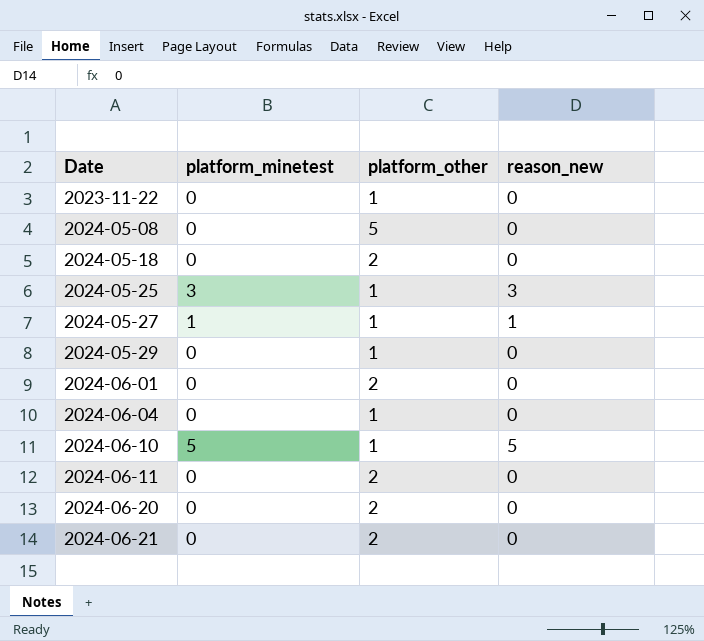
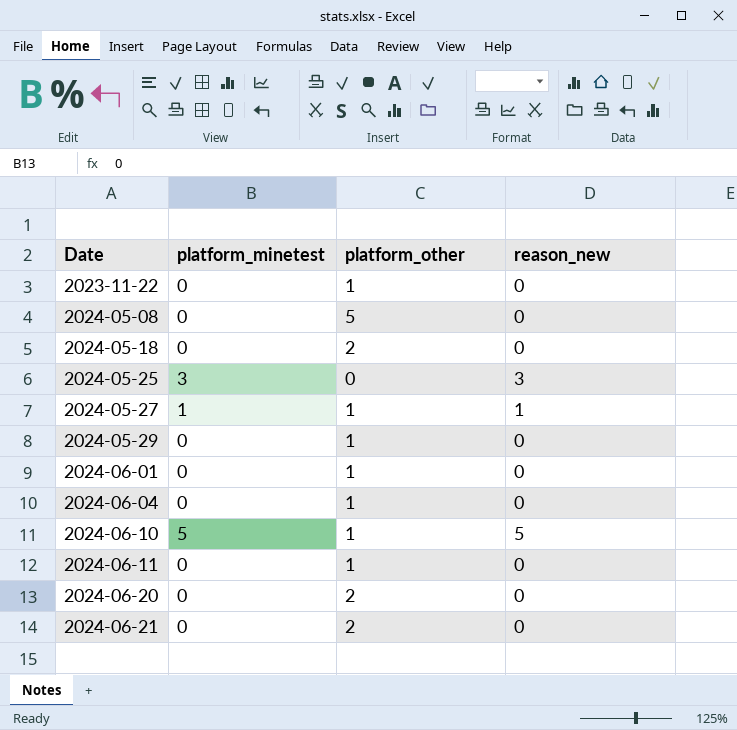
2024-05-25 | platform_other: 1 -> 0
2024-06-01 | platform_other: 2 -> 1
2024-06-11 | platform_other: 2 -> 1

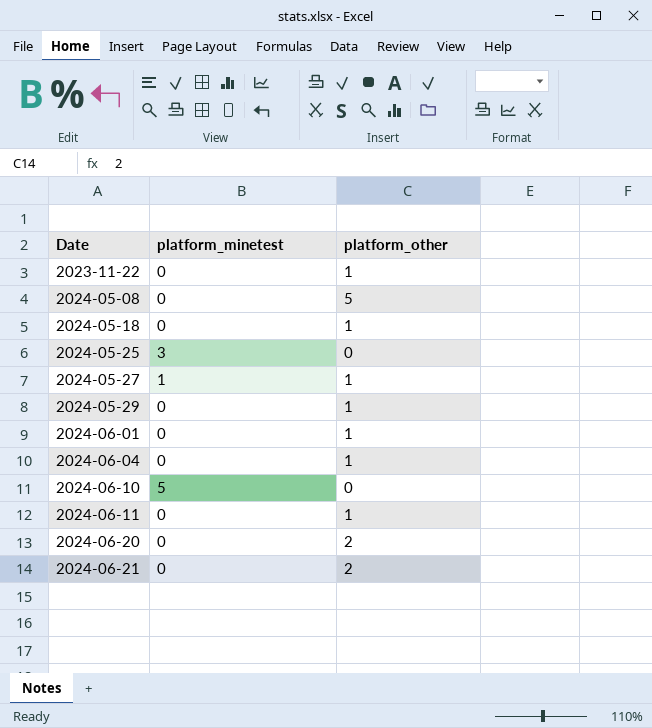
column reason_new | position: 4 -> none
2024-05-18 | platform_other: 2 -> 1
2024-06-10 | platform_other: 1 -> 0

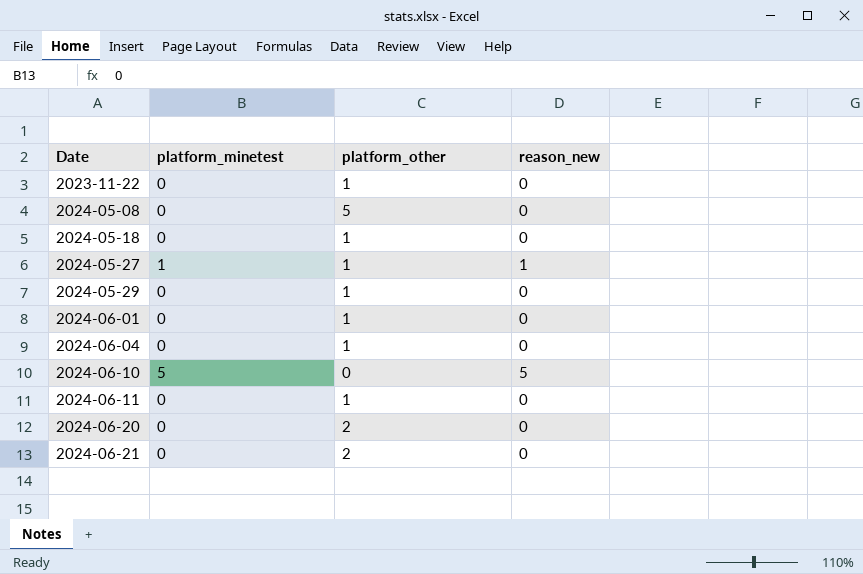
column reason_new | position: none -> 4
row 2024-05-25: 3 | 0 -> none

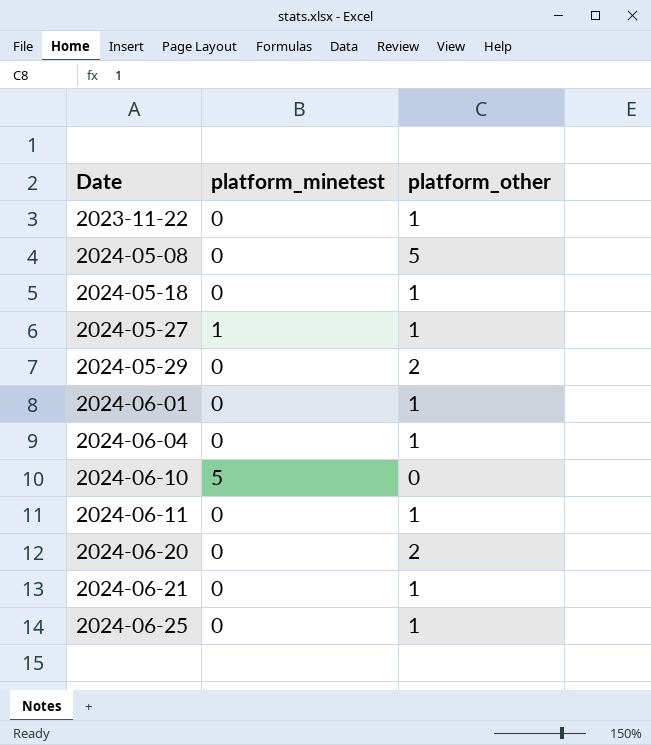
column reason_new | position: 4 -> none
2024-05-29 | platform_other: 1 -> 2
2024-06-21 | platform_other: 2 -> 1
row 2024-06-25: none -> 0 | 1

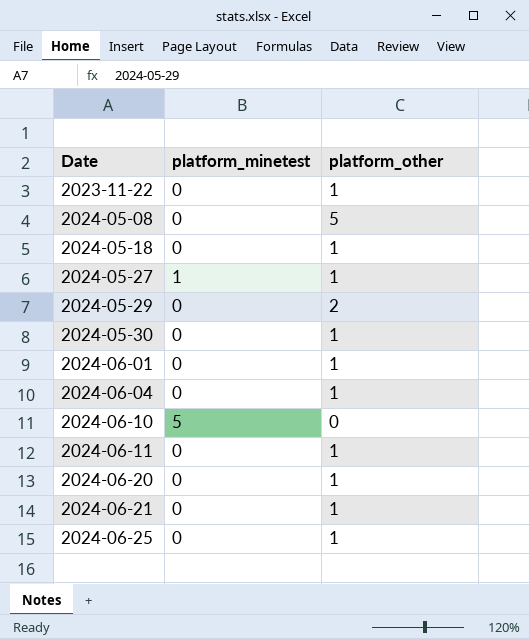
row 2024-05-30: none -> 0 | 1
2024-06-20 | platform_other: 2 -> 1

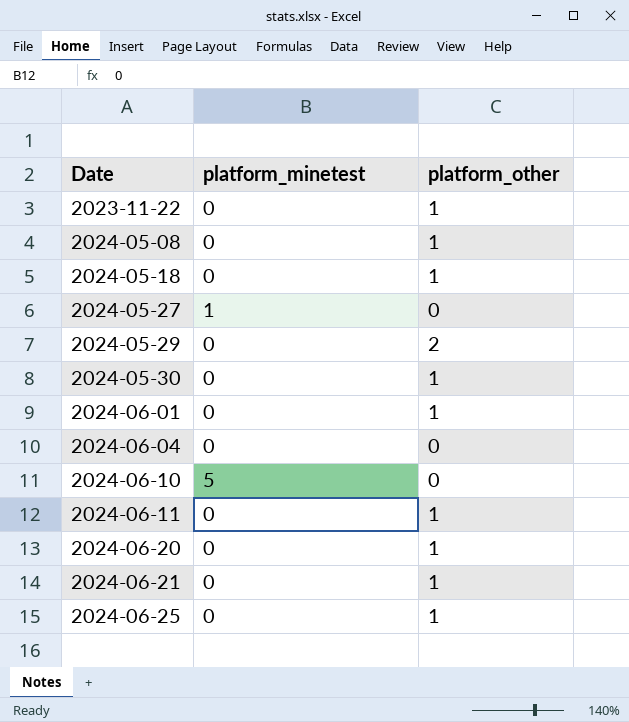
2024-05-08 | platform_other: 5 -> 1
2024-05-27 | platform_other: 1 -> 0
2024-06-04 | platform_other: 1 -> 0

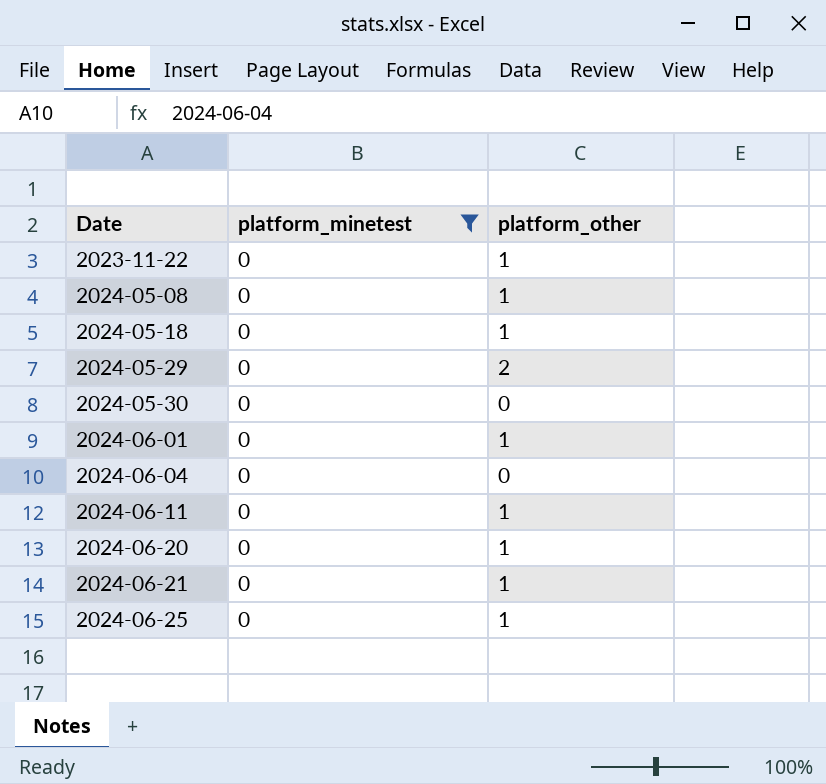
filter: none -> platform_minetest = 0
2024-05-30 | platform_other: 1 -> 0

